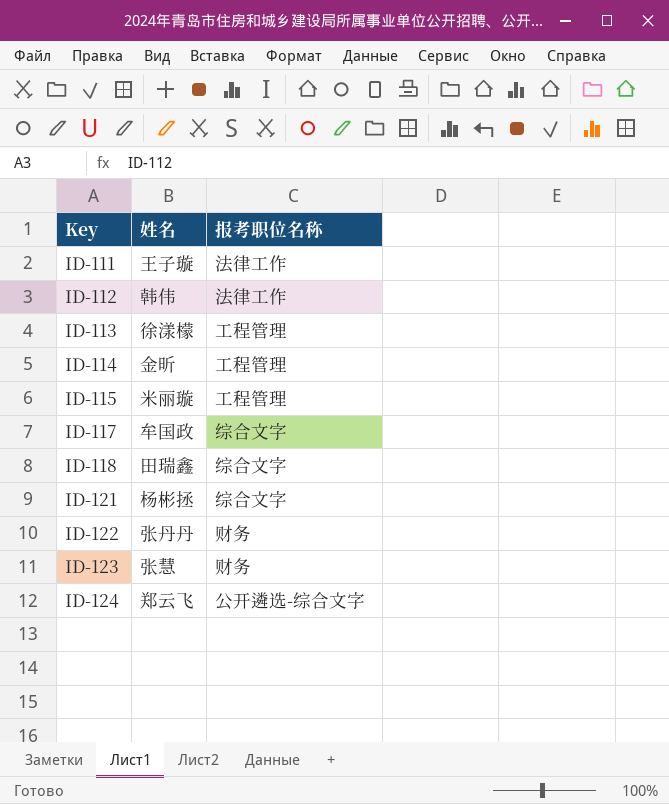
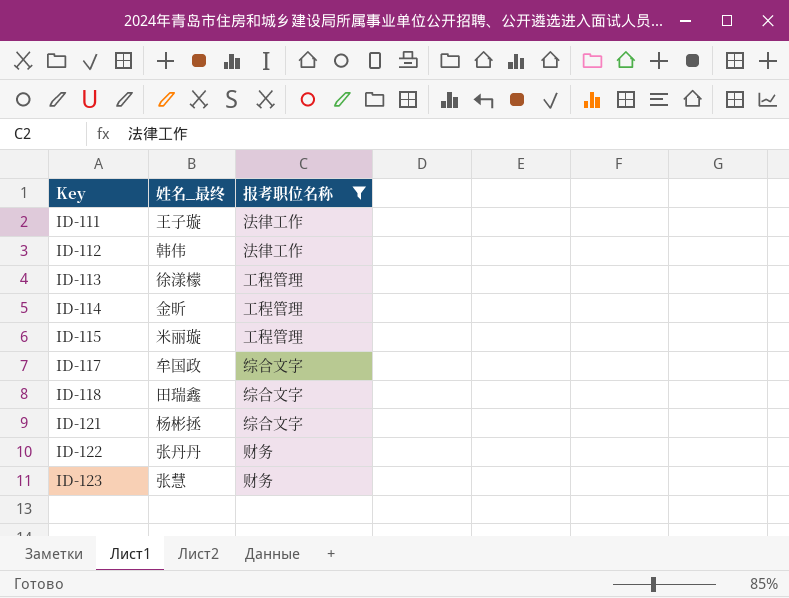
filter: none -> 报考职位名称 != 公开遴选-综合文字
column name: 姓名 -> 姓名_最终

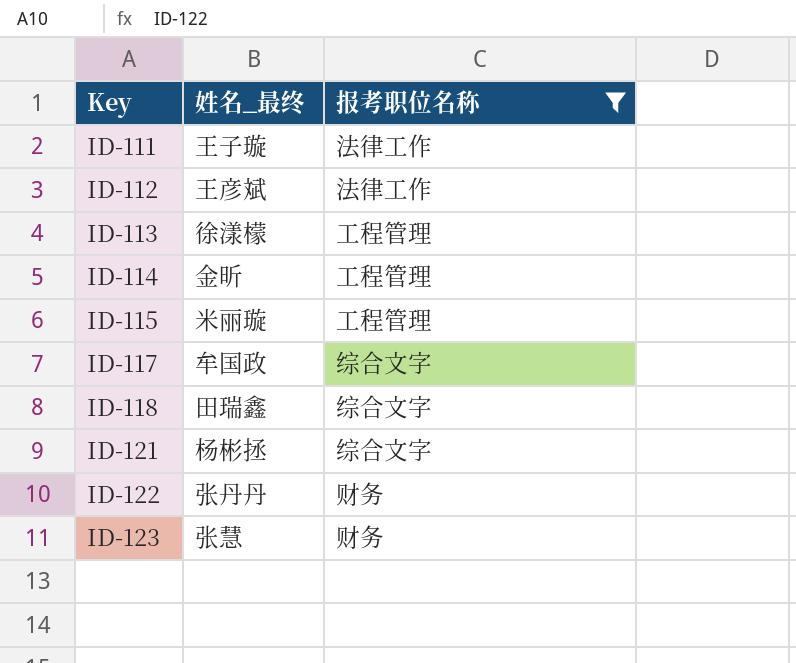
ID-112 | 姓名_最终: 韩伟 -> 王彦斌

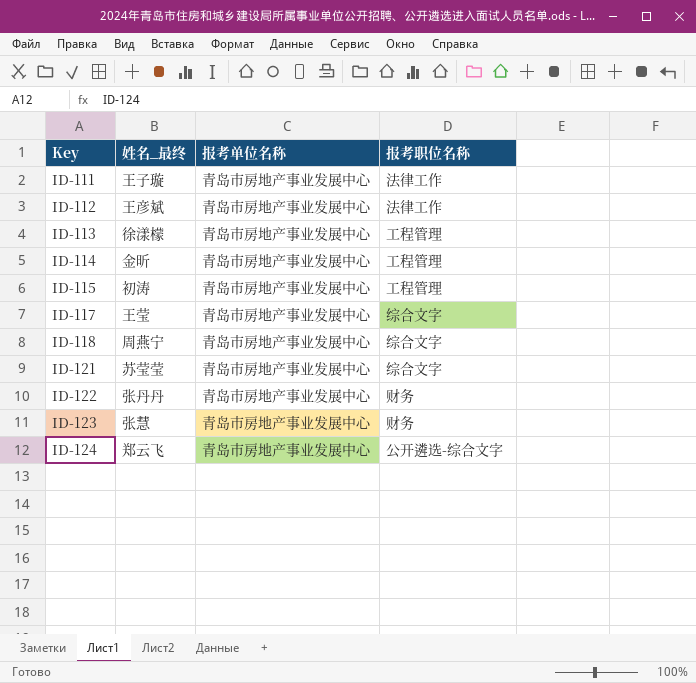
filter: 报考职位名称 != 公开遴选-综合文字 -> none
column 报考单位名称 | position: none -> 3
ID-115 | 姓名_最终: 米丽璇 -> 初涛
ID-117 | 姓名_最终: 牟国政 -> 王莹
ID-118 | 姓名_最终: 田瑞鑫 -> 周燕宁
ID-121 | 姓名_最终: 杨彬拯 -> 苏莹莹

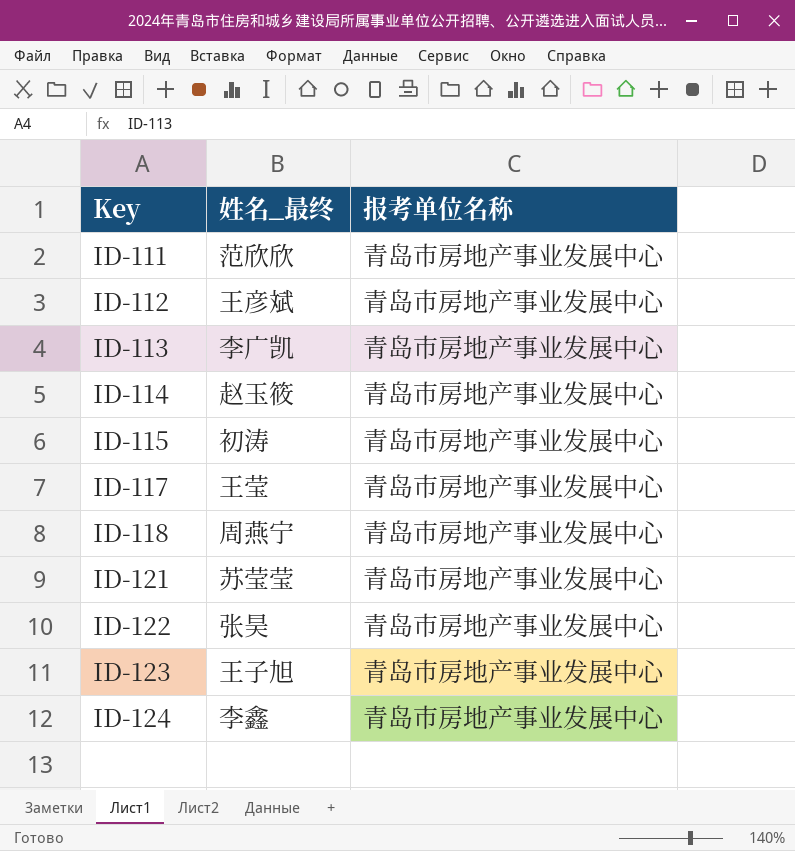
column 报考职位名称 | position: 4 -> none
ID-111 | 姓名_最终: 王子璇 -> 范欣欣
ID-113 | 姓名_最终: 徐漾檬 -> 李广凯
ID-114 | 姓名_最终: 金昕 -> 赵玉筱
ID-122 | 姓名_最终: 张丹丹 -> 张昊
ID-123 | 姓名_最终: 张慧 -> 王子旭
ID-124 | 姓名_最终: 郑云飞 -> 李鑫

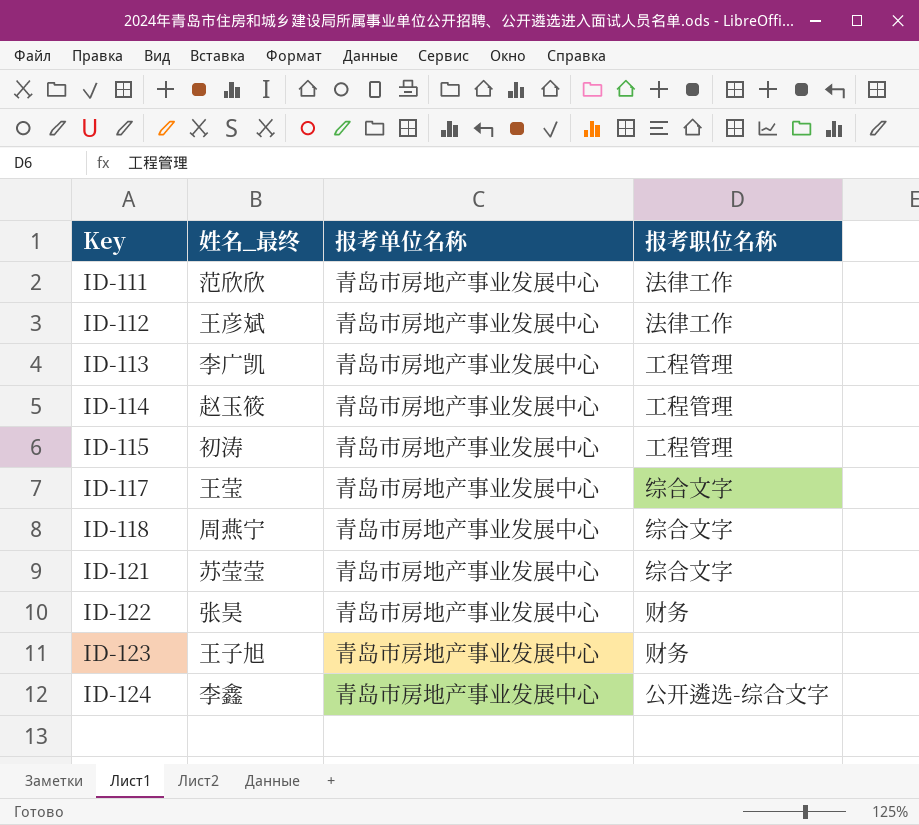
column 报考职位名称 | position: none -> 4

